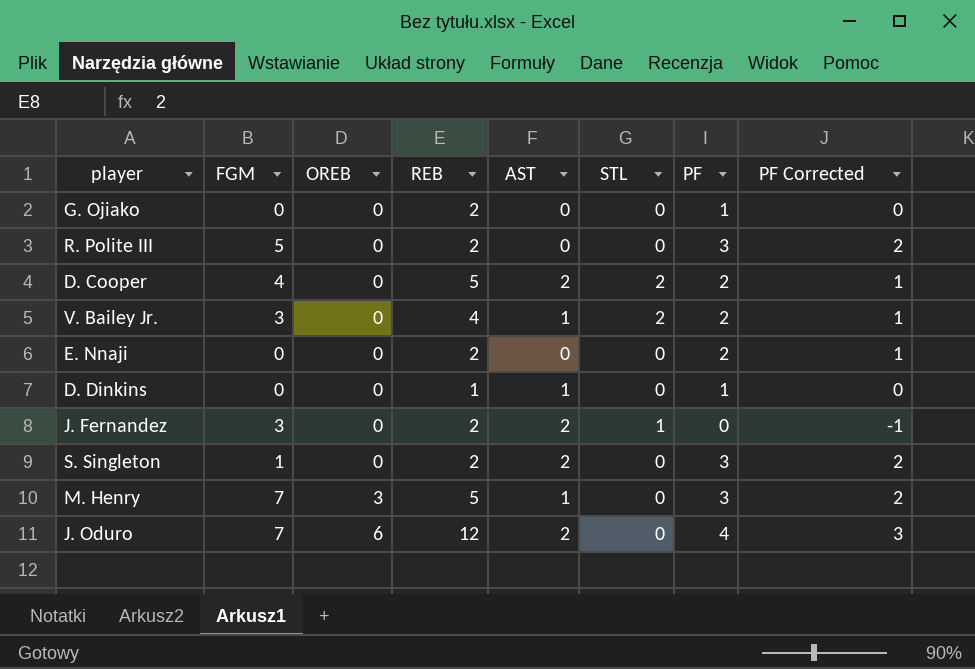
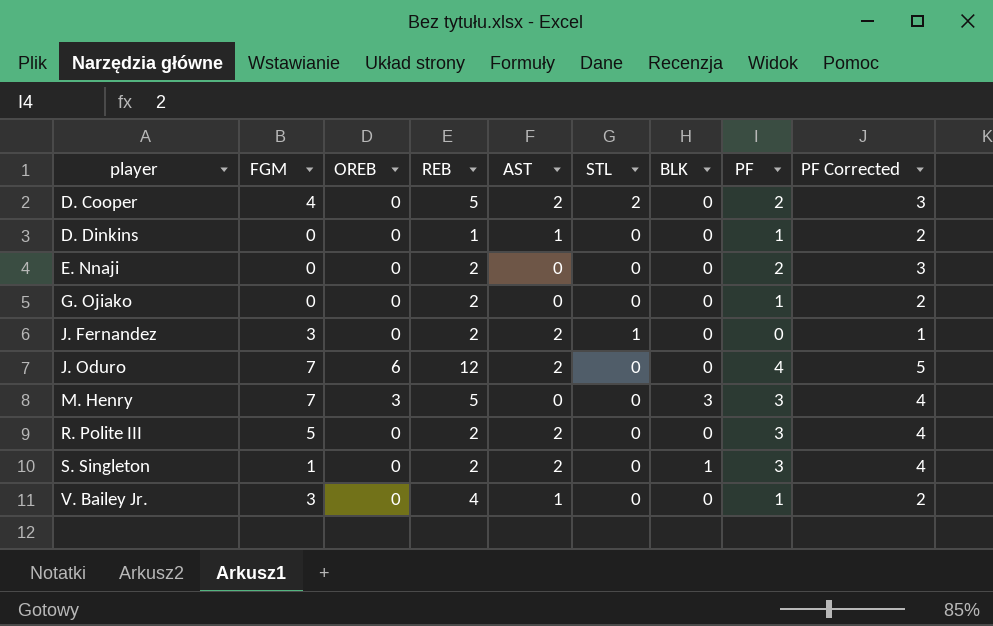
row order: OREB ascending -> player ascending
column BLK | position: none -> 7
column PF Corrected | formula: [PF] - 1 -> [PF] + 1
M. Henry | AST: 1 -> 0
R. Polite III | AST: 0 -> 2
V. Bailey Jr. | STL: 2 -> 0
V. Bailey Jr. | PF: 2 -> 1

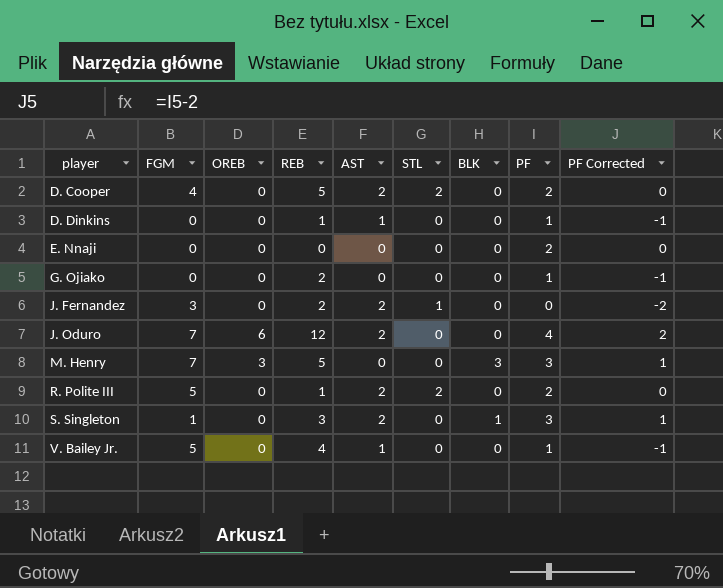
column PF Corrected | formula: [PF] + 1 -> [PF] - 2
E. Nnaji | REB: 2 -> 0
R. Polite III | REB: 2 -> 1
R. Polite III | STL: 0 -> 2
R. Polite III | PF: 3 -> 2
S. Singleton | REB: 2 -> 3
V. Bailey Jr. | FGM: 3 -> 5

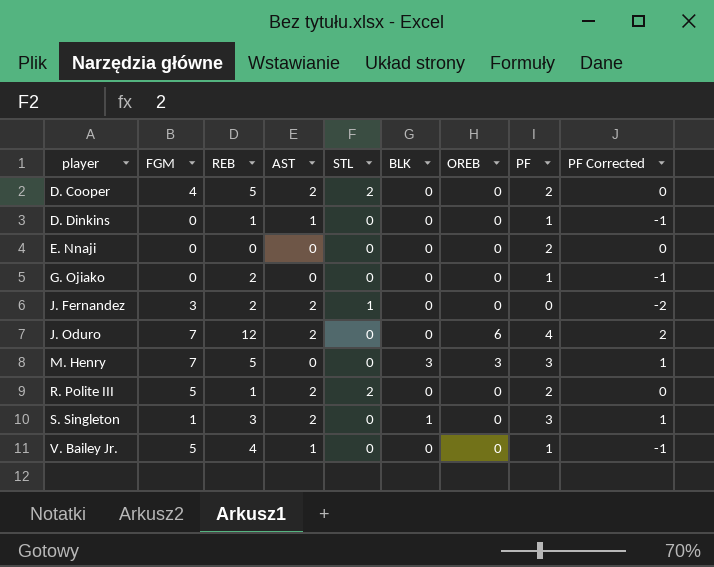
column OREB | position: 3 -> 7

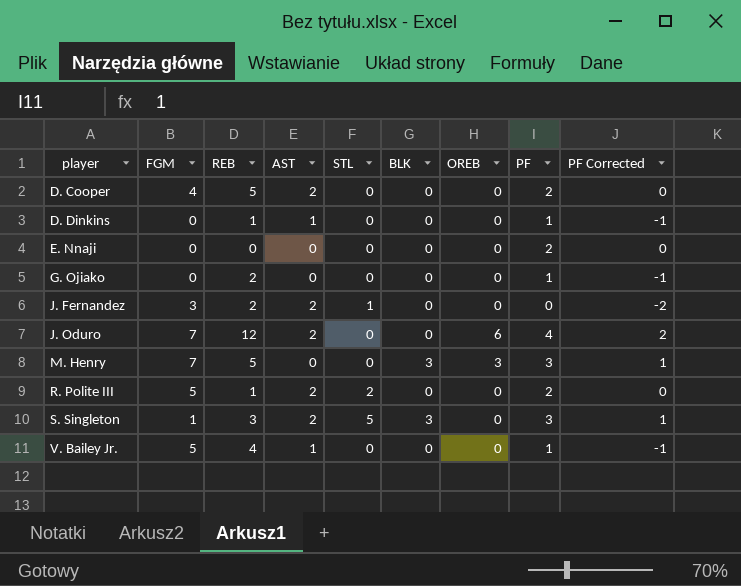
D. Cooper | STL: 2 -> 0
S. Singleton | STL: 0 -> 5
S. Singleton | BLK: 1 -> 3

